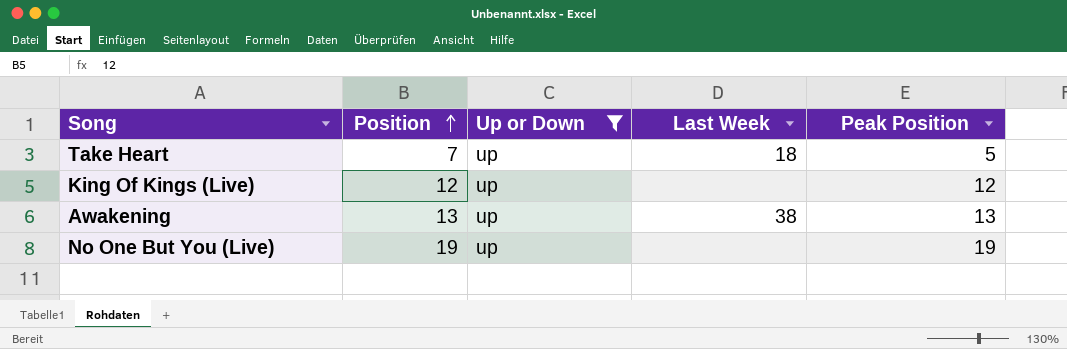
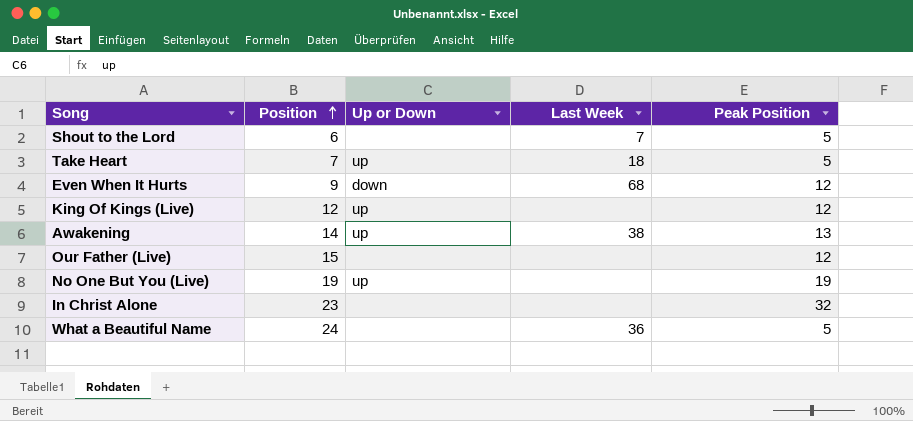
filter: Up or Down = up -> none
Awakening | Position: 13 -> 14

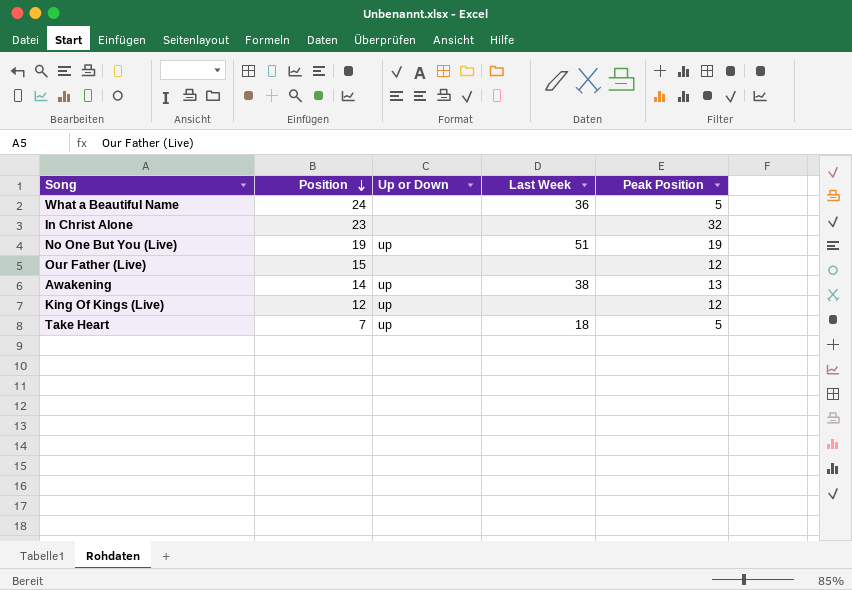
row order: Position ascending -> Position descending
row Shout to the Lord: 6 | none | 7 | 5 -> none
row Even When It Hurts: 9 | down | 68 | 12 -> none
No One But You (Live) | Last Week: none -> 51

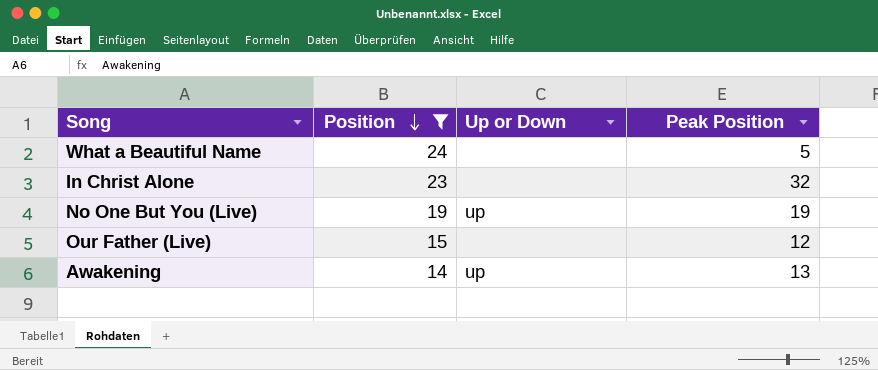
filter: none -> Position >= 14
column Last Week | position: 4 -> none

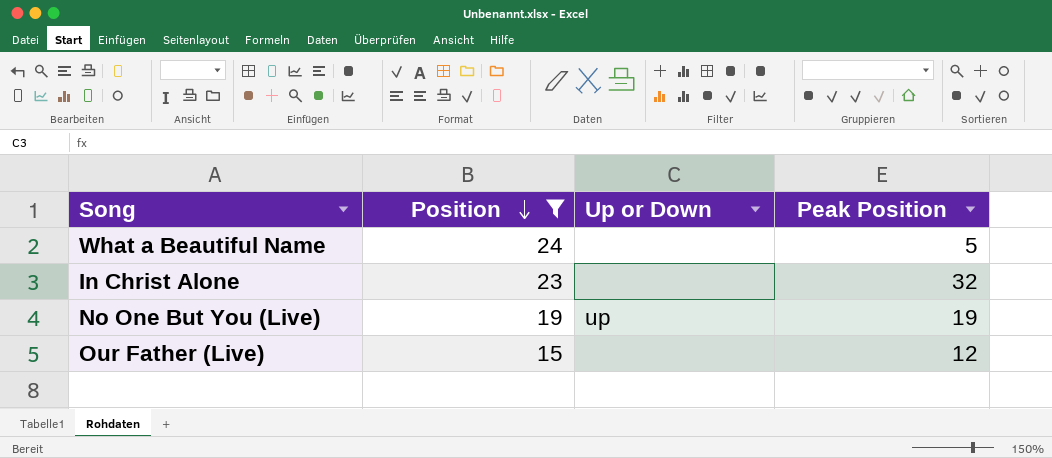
row Awakening: 14 | up | 13 -> none

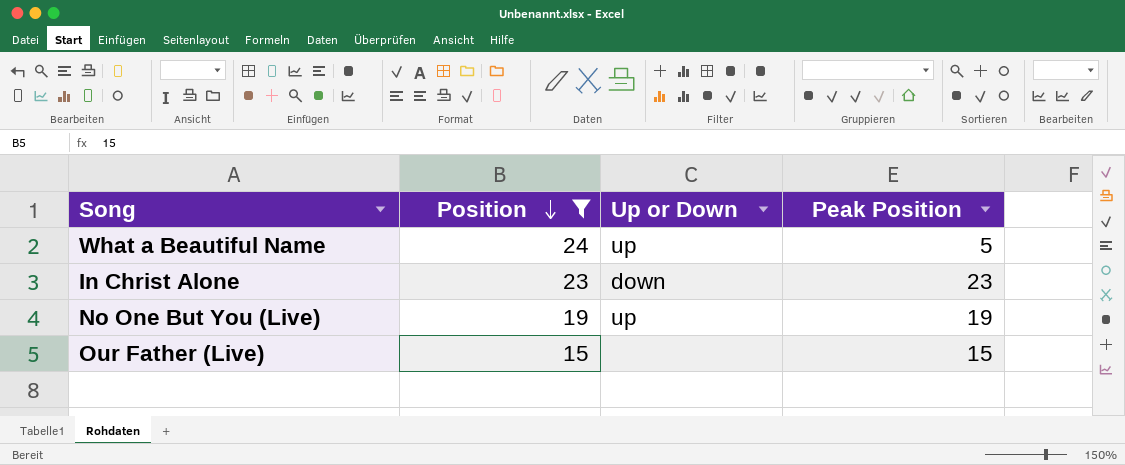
What a Beautiful Name | Up or Down: none -> up
In Christ Alone | Up or Down: none -> down
In Christ Alone | Peak Position: 32 -> 23
Our Father (Live) | Peak Position: 12 -> 15

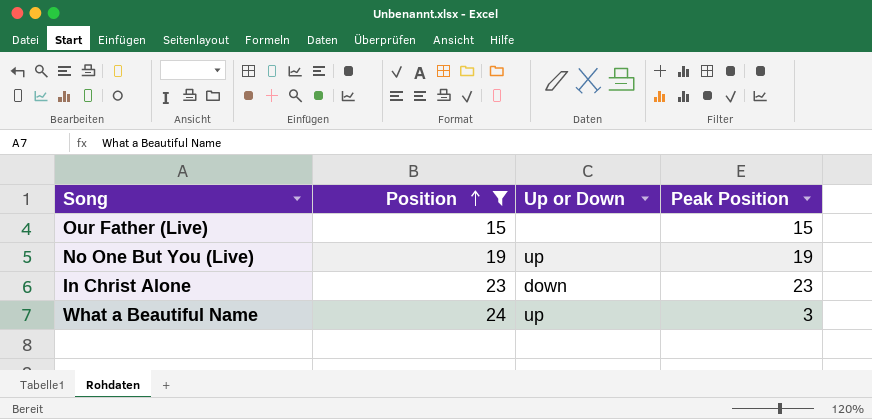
row order: Position descending -> Position ascending
What a Beautiful Name | Peak Position: 5 -> 3

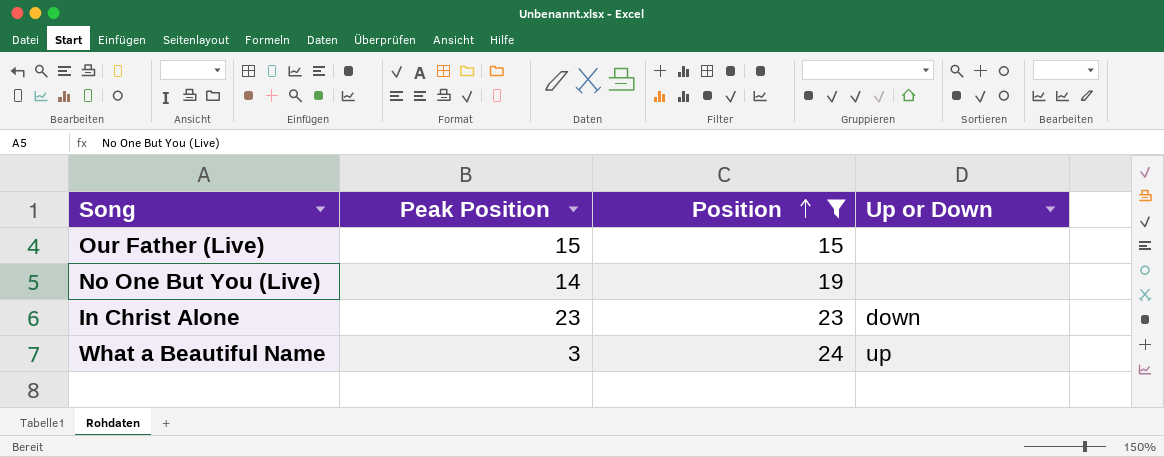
column Peak Position | position: 4 -> 2
No One But You (Live) | Peak Position: 19 -> 14
No One But You (Live) | Up or Down: up -> none

